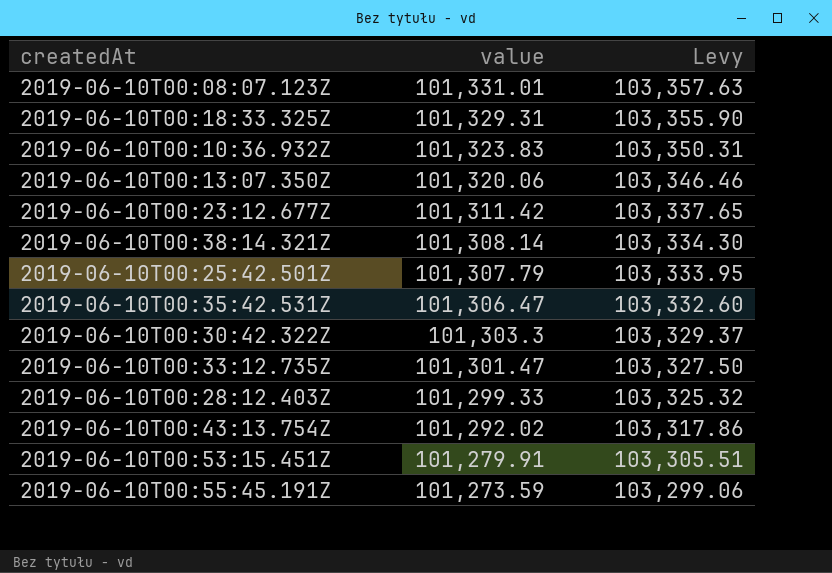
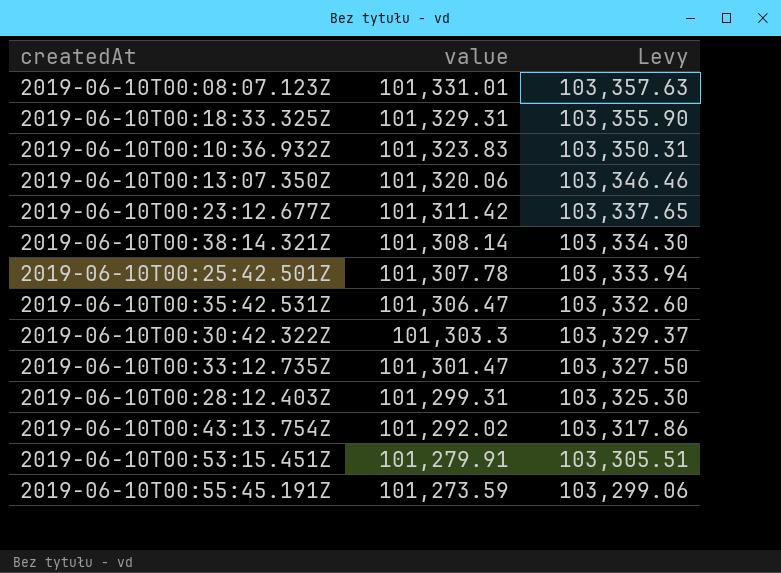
2019-06-10T00:25:42.501Z | value: 101,307.79 -> 101,307.78
2019-06-10T00:25:42.501Z | Levy: 103,333.95 -> 103,333.94
2019-06-10T00:28:12.403Z | value: 101,299.33 -> 101,299.31
2019-06-10T00:28:12.403Z | Levy: 103,325.32 -> 103,325.30

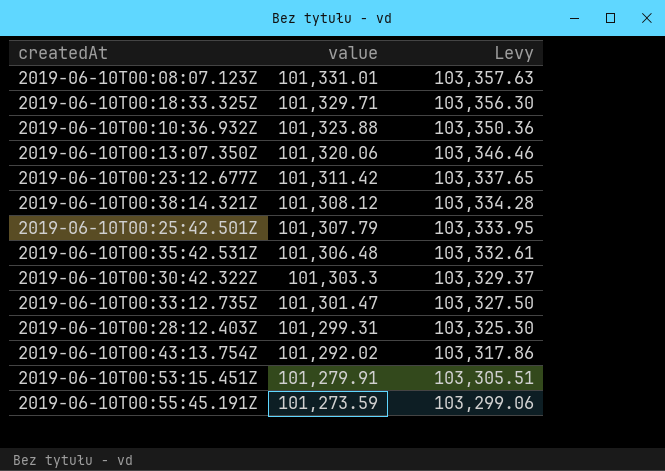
2019-06-10T00:18:33.325Z | value: 101,329.31 -> 101,329.71
2019-06-10T00:18:33.325Z | Levy: 103,355.90 -> 103,356.30
2019-06-10T00:10:36.932Z | value: 101,323.83 -> 101,323.88
2019-06-10T00:10:36.932Z | Levy: 103,350.31 -> 103,350.36
2019-06-10T00:38:14.321Z | value: 101,308.14 -> 101,308.12
2019-06-10T00:38:14.321Z | Levy: 103,334.30 -> 103,334.28
2019-06-10T00:25:42.501Z | value: 101,307.78 -> 101,307.79
2019-06-10T00:25:42.501Z | Levy: 103,333.94 -> 103,333.95
2019-06-10T00:35:42.531Z | value: 101,306.47 -> 101,306.48
2019-06-10T00:35:42.531Z | Levy: 103,332.60 -> 103,332.61

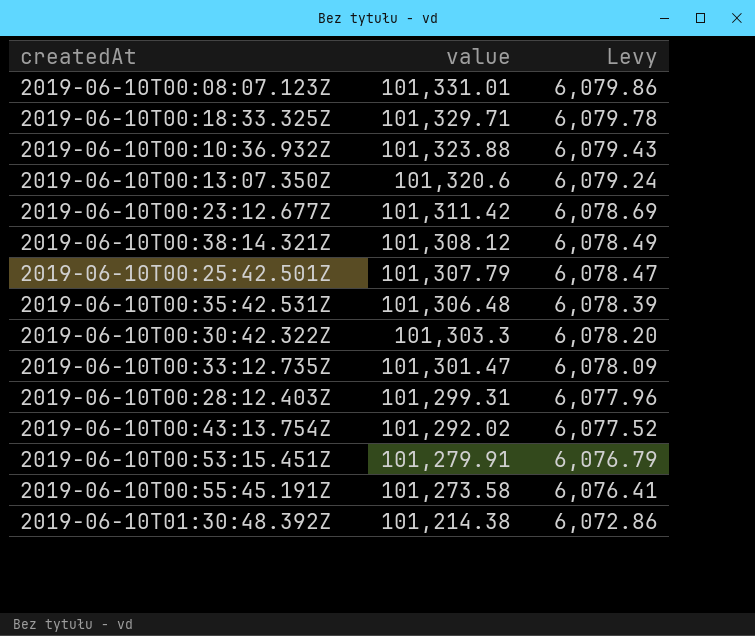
column Levy | formula: [value] * 1.02 -> [value] * 0.06
2019-06-10T00:13:07.350Z | value: 101,320.06 -> 101,320.6
2019-06-10T00:55:45.191Z | value: 101,273.59 -> 101,273.58
row 2019-06-10T01:30:48.392Z: none -> 101,214.38 | 6,072.86

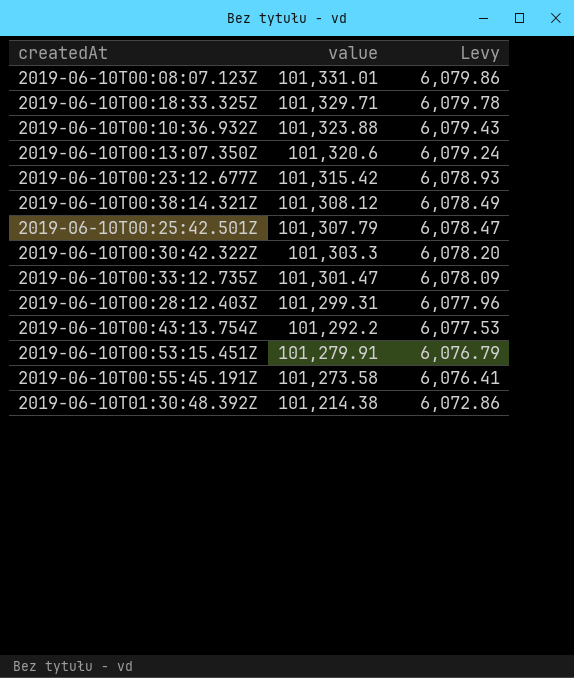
row 2019-06-10T00:35:42.531Z: 101,306.48 | 6,078.39 -> none
2019-06-10T00:23:12.677Z | value: 101,311.42 -> 101,315.42
2019-06-10T00:23:12.677Z | Levy: 6,078.69 -> 6,078.93
2019-06-10T00:43:13.754Z | value: 101,292.02 -> 101,292.2
2019-06-10T00:43:13.754Z | Levy: 6,077.52 -> 6,077.53

